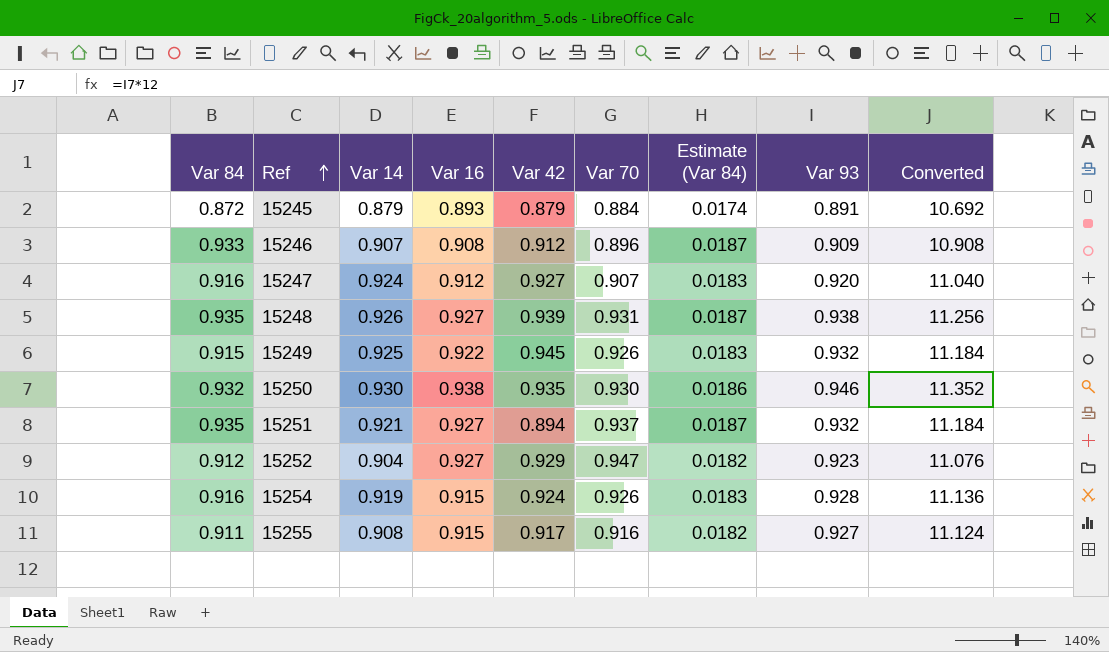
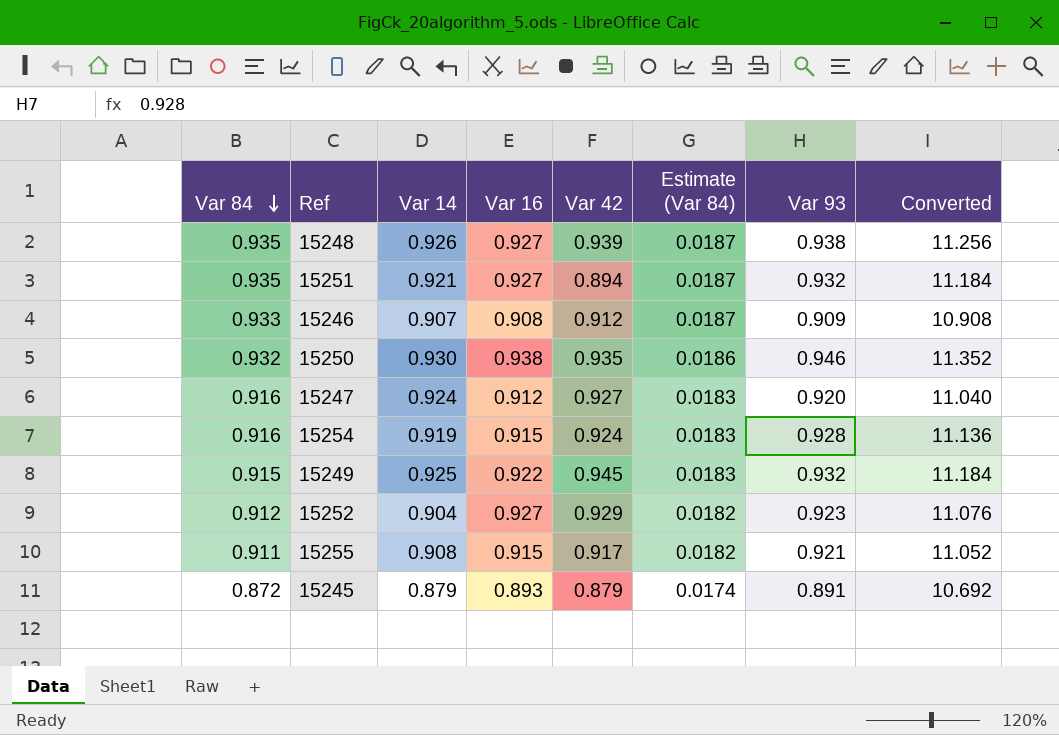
row order: Ref ascending -> Var 84 descending
column Var 70 | position: 6 -> none
15255 | Var 93: 0.927 -> 0.921
15255 | Converted: 11.124 -> 11.052

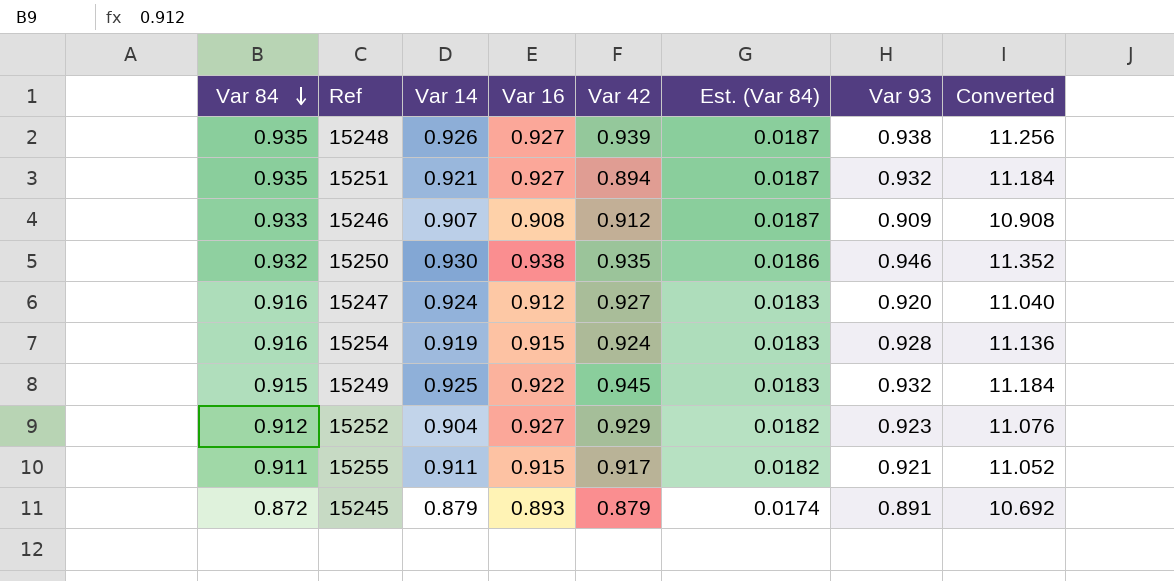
column name: Estimate (Var 84) -> Est. (Var 84)
15255 | Var 14: 0.908 -> 0.911

